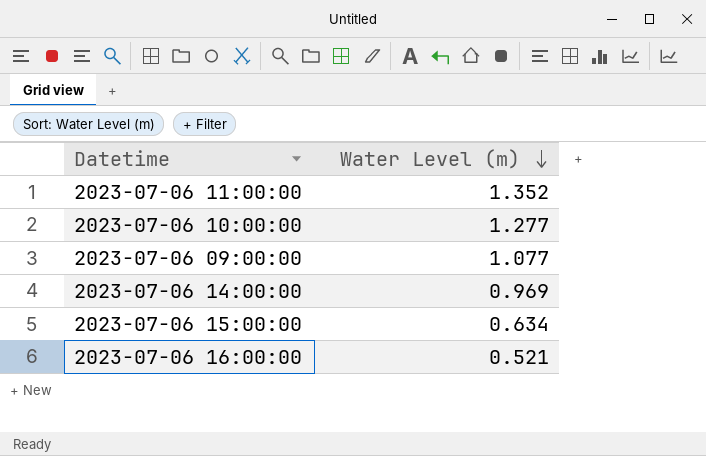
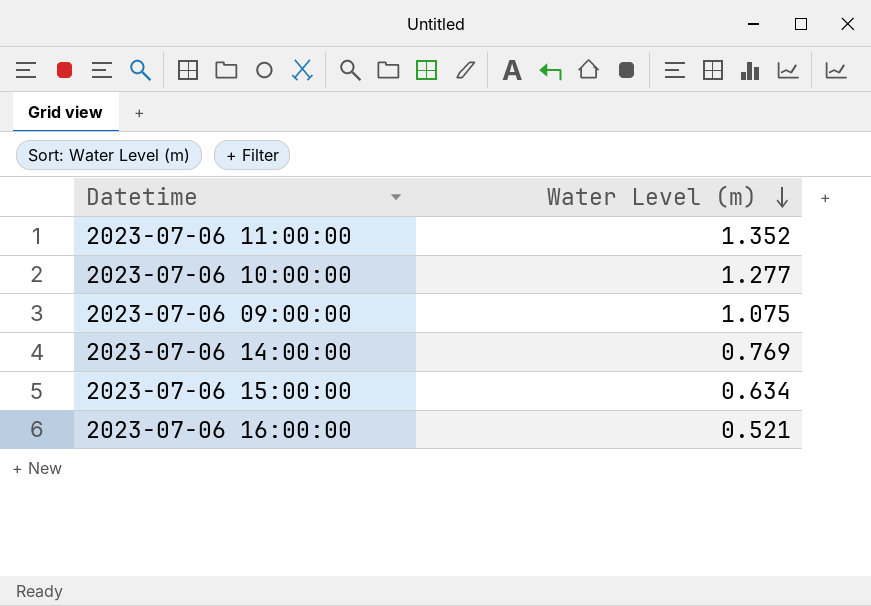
2023-07-06 09:00:00 | Water Level (m): 1.077 -> 1.075
2023-07-06 14:00:00 | Water Level (m): 0.969 -> 0.769

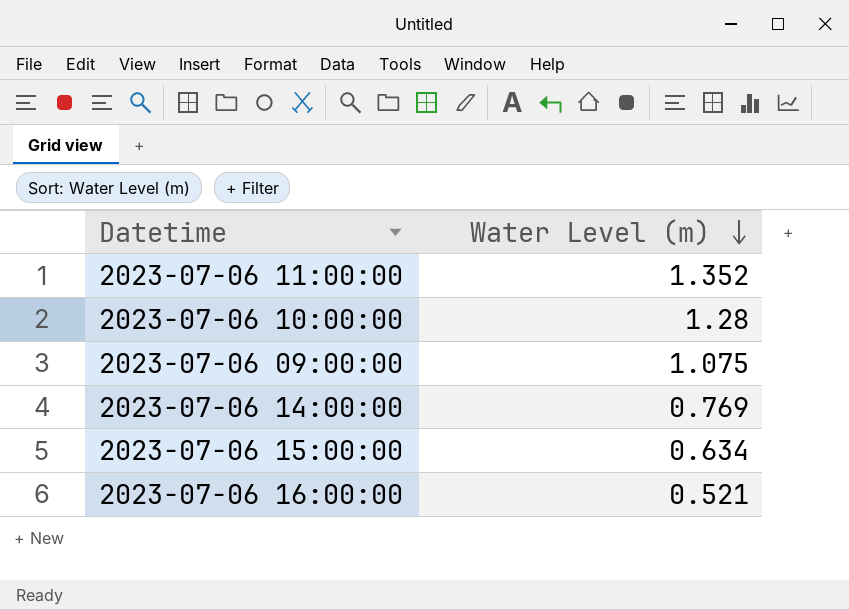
2023-07-06 10:00:00 | Water Level (m): 1.277 -> 1.28

